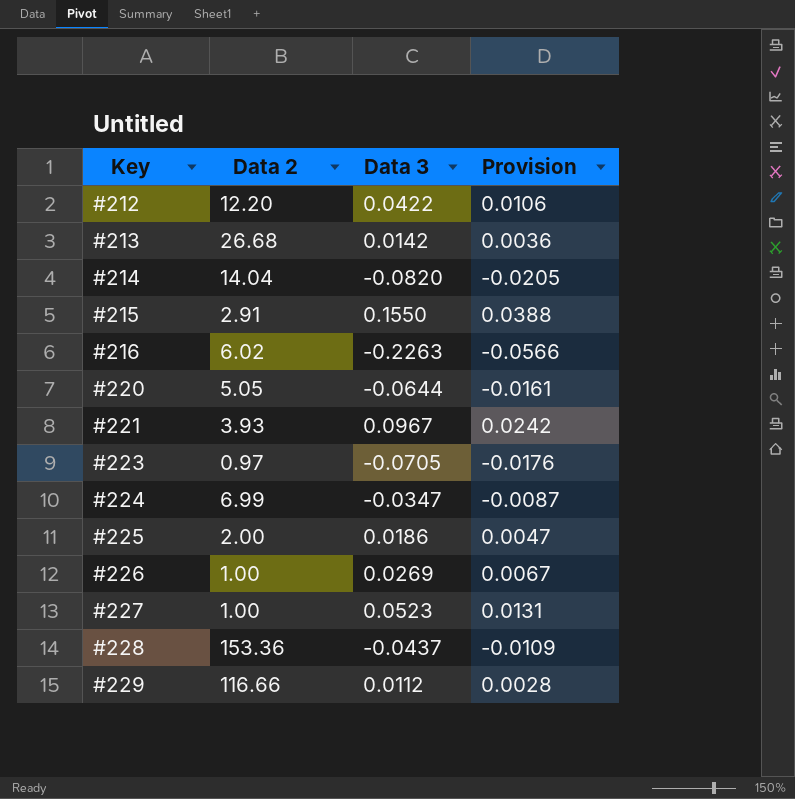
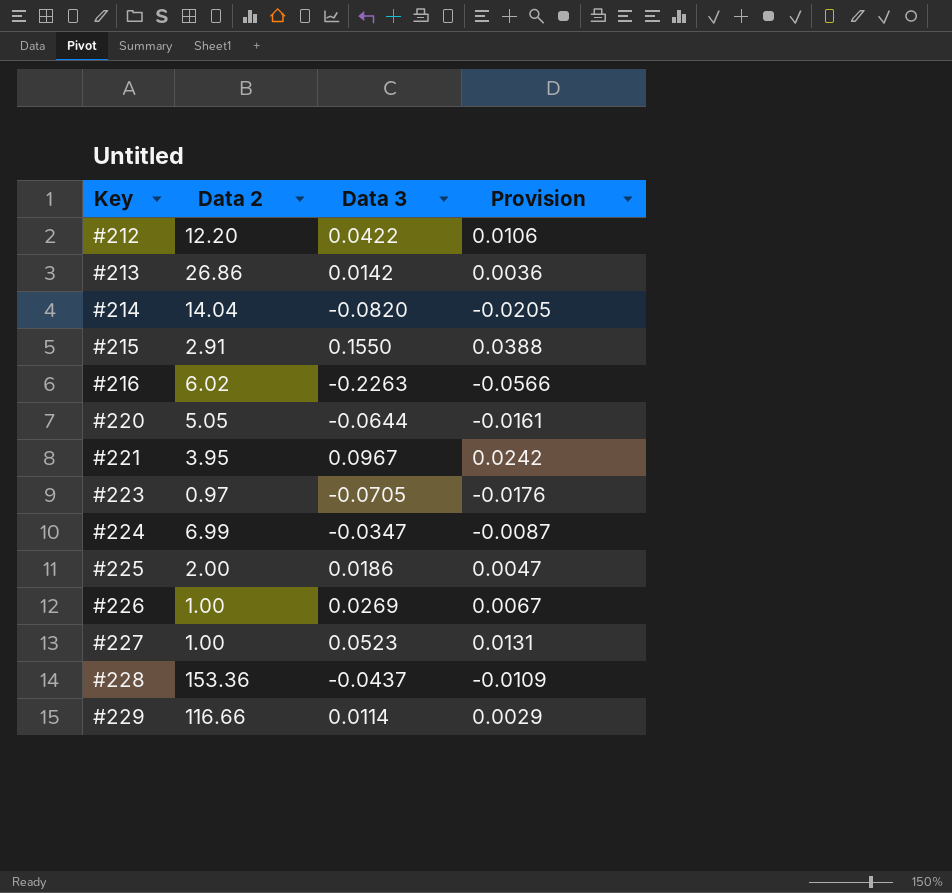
#213 | Data 2: 26.68 -> 26.86
#221 | Data 2: 3.93 -> 3.95
#229 | Data 3: 0.0112 -> 0.0114
#229 | Provision: 0.0028 -> 0.0029

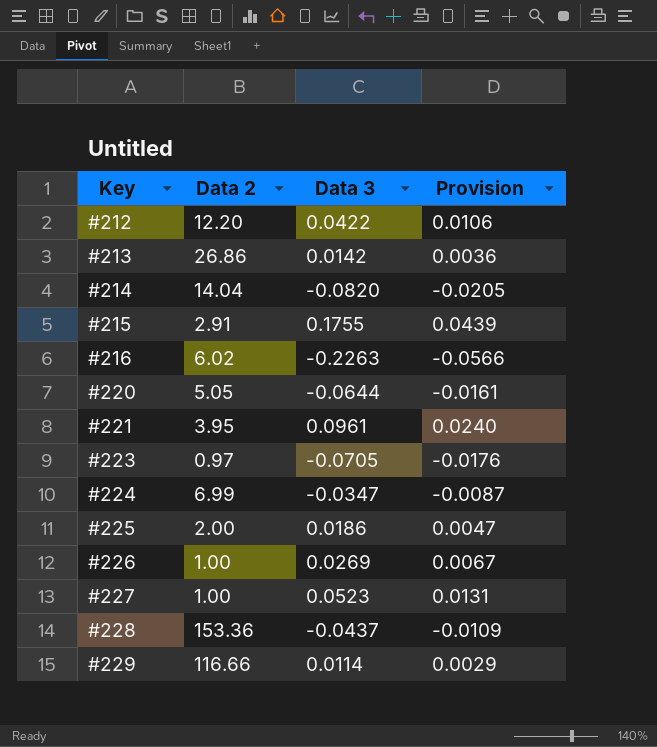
#215 | Data 3: 0.1550 -> 0.1755
#215 | Provision: 0.0388 -> 0.0439
#221 | Data 3: 0.0967 -> 0.0961
#221 | Provision: 0.0242 -> 0.0240

